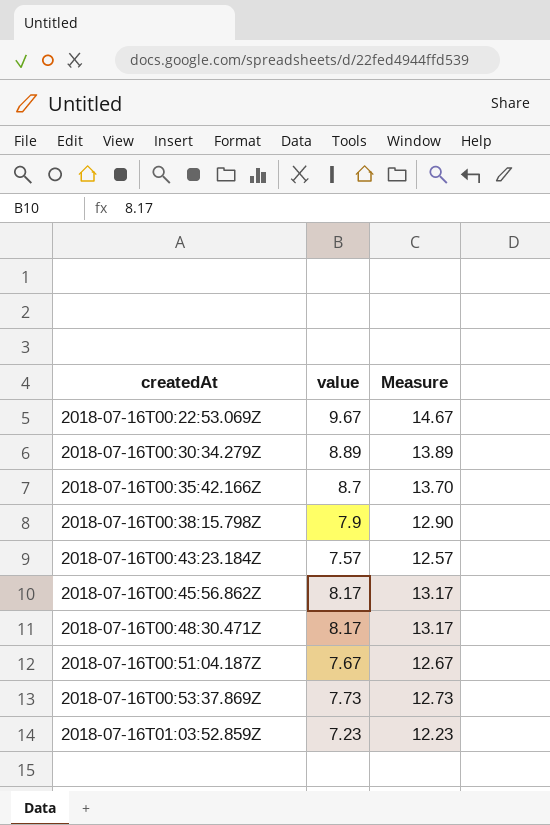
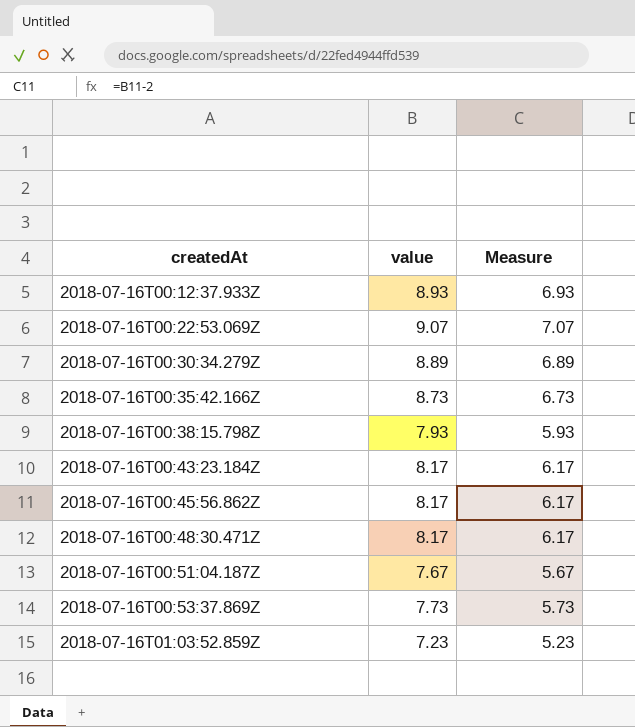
column Measure | formula: [value] + 5 -> [value] - 2
row 2018-07-16T00:12:37.933Z: none -> 8.93 | 6.93
2018-07-16T00:22:53.069Z | value: 9.67 -> 9.07
2018-07-16T00:35:42.166Z | value: 8.7 -> 8.73
2018-07-16T00:38:15.798Z | value: 7.9 -> 7.93
2018-07-16T00:43:23.184Z | value: 7.57 -> 8.17

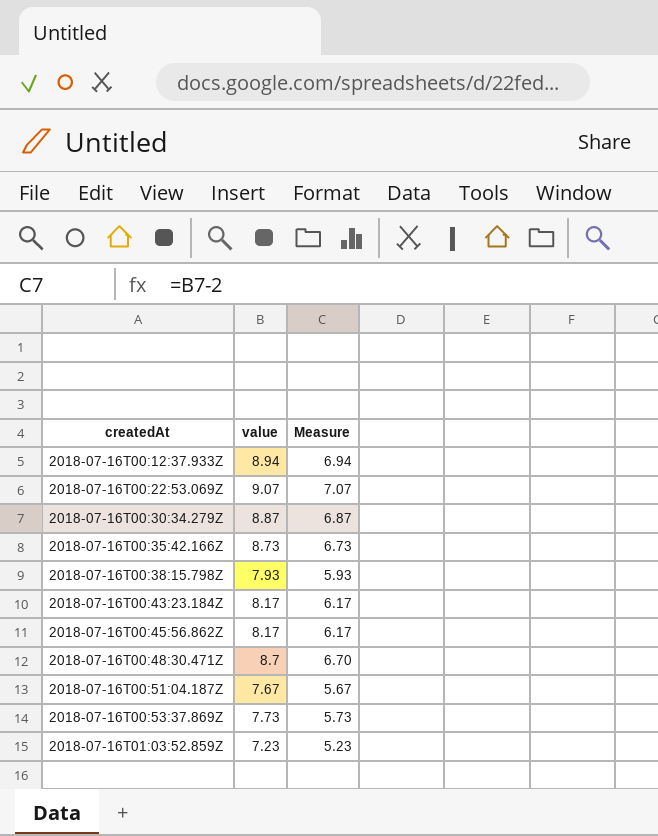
2018-07-16T00:12:37.933Z | value: 8.93 -> 8.94
2018-07-16T00:12:37.933Z | Measure: 6.93 -> 6.94
2018-07-16T00:30:34.279Z | value: 8.89 -> 8.87
2018-07-16T00:30:34.279Z | Measure: 6.89 -> 6.87
2018-07-16T00:48:30.471Z | value: 8.17 -> 8.7
2018-07-16T00:48:30.471Z | Measure: 6.17 -> 6.70

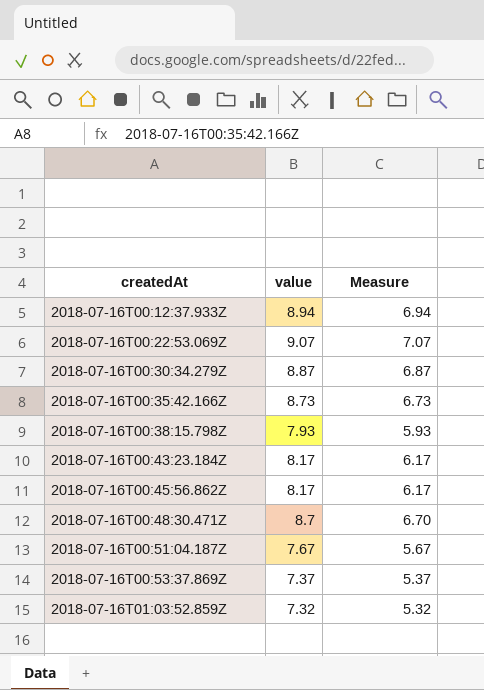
2018-07-16T00:53:37.869Z | value: 7.73 -> 7.37
2018-07-16T00:53:37.869Z | Measure: 5.73 -> 5.37
2018-07-16T01:03:52.859Z | value: 7.23 -> 7.32
2018-07-16T01:03:52.859Z | Measure: 5.23 -> 5.32

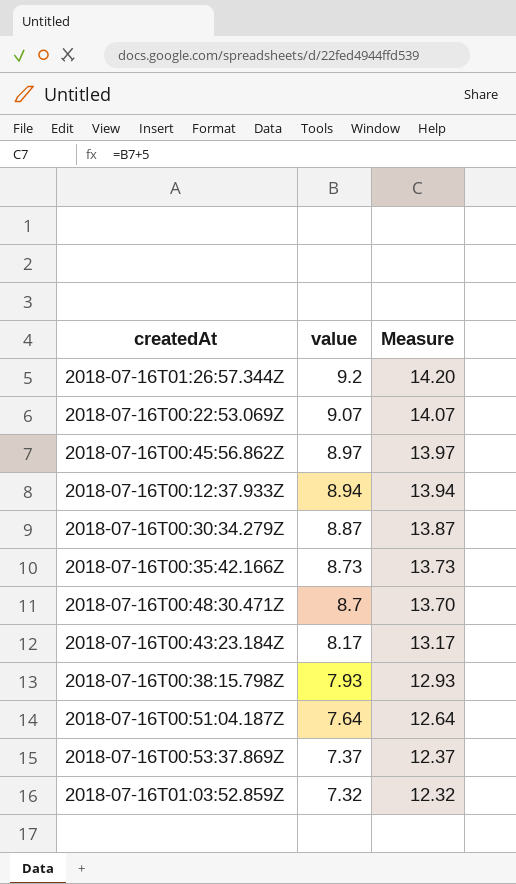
row order: createdAt ascending -> value descending
column Measure | formula: [value] - 2 -> [value] + 5
row 2018-07-16T01:26:57.344Z: none -> 9.2 | 14.20
2018-07-16T00:45:56.862Z | value: 8.17 -> 8.97
2018-07-16T00:51:04.187Z | value: 7.67 -> 7.64

